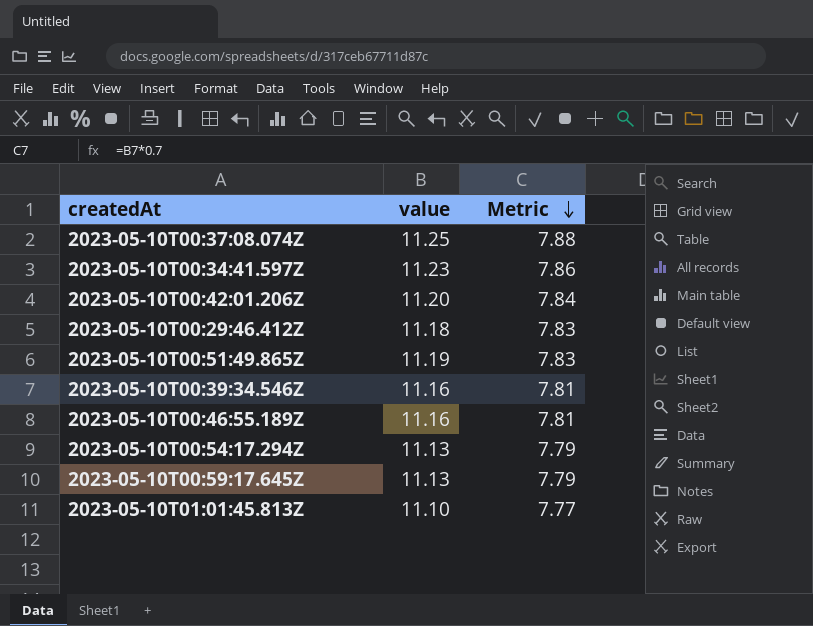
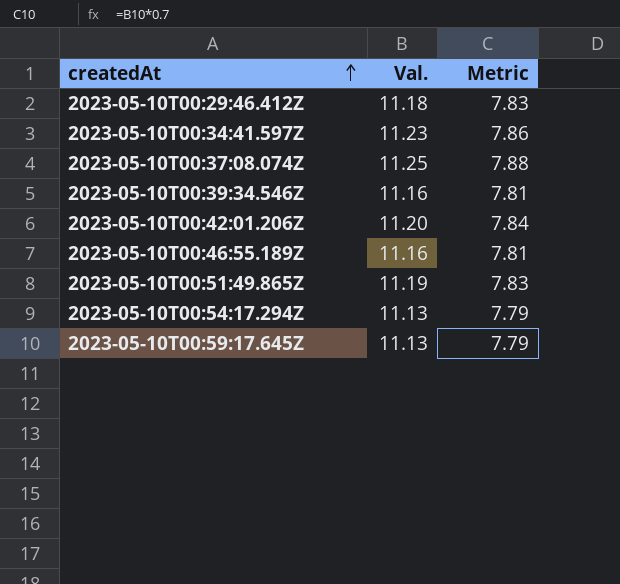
row order: Metric descending -> createdAt ascending
column name: value -> Val.
row 2023-05-10T01:01:45.813Z: 11.10 | 7.77 -> none

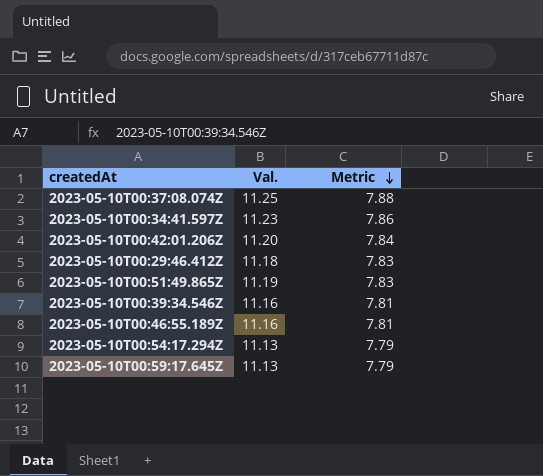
row order: createdAt ascending -> Metric descending

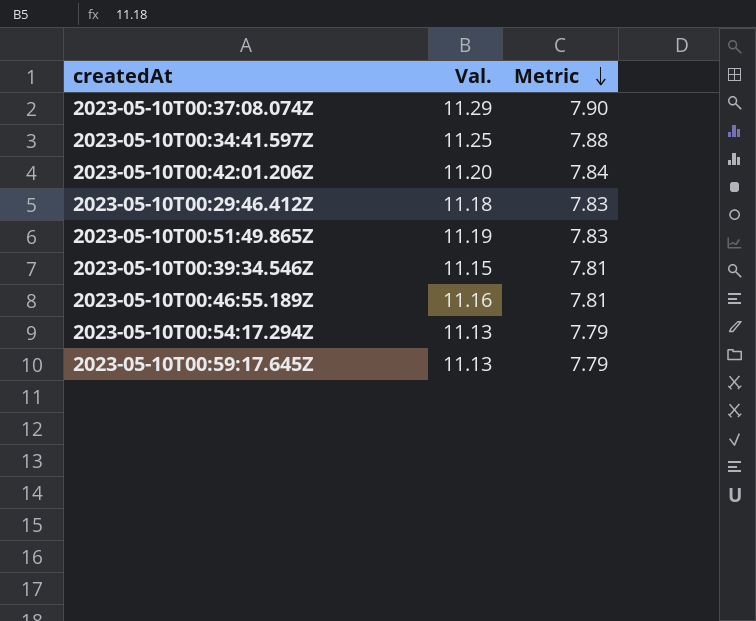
2023-05-10T00:37:08.074Z | Val.: 11.25 -> 11.29
2023-05-10T00:37:08.074Z | Metric: 7.88 -> 7.90
2023-05-10T00:34:41.597Z | Val.: 11.23 -> 11.25
2023-05-10T00:34:41.597Z | Metric: 7.86 -> 7.88
2023-05-10T00:39:34.546Z | Val.: 11.16 -> 11.15

